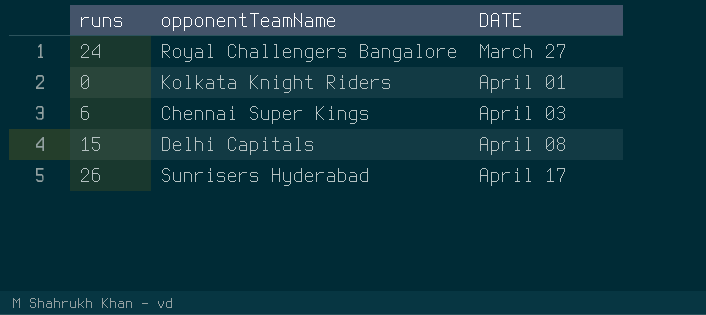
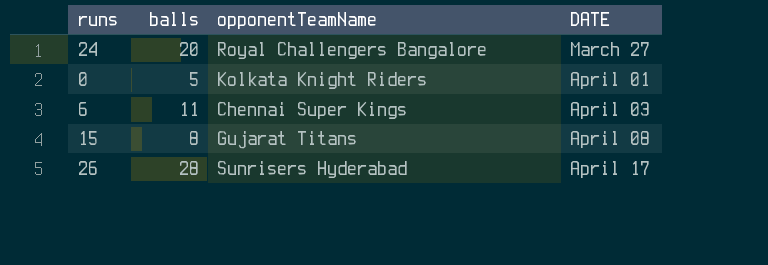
column balls | position: none -> 2
15 | opponentTeamName: Delhi Capitals -> Gujarat Titans

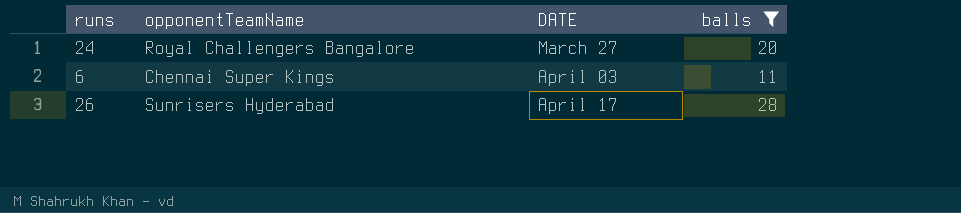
filter: none -> balls >= 11
column balls | position: 2 -> 4

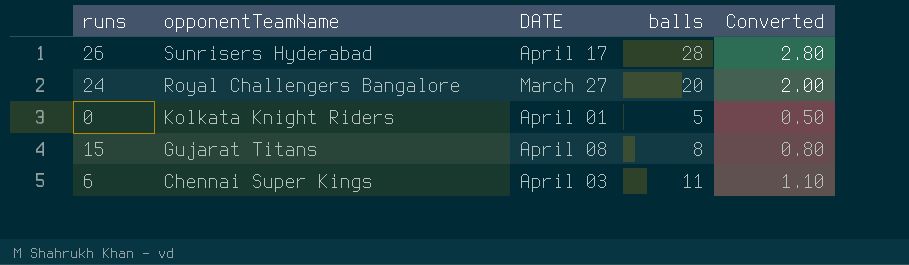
filter: balls >= 11 -> none
row order: DATE ascending -> opponentTeamName descending
column Converted | formula: none -> [balls] * 0.1

